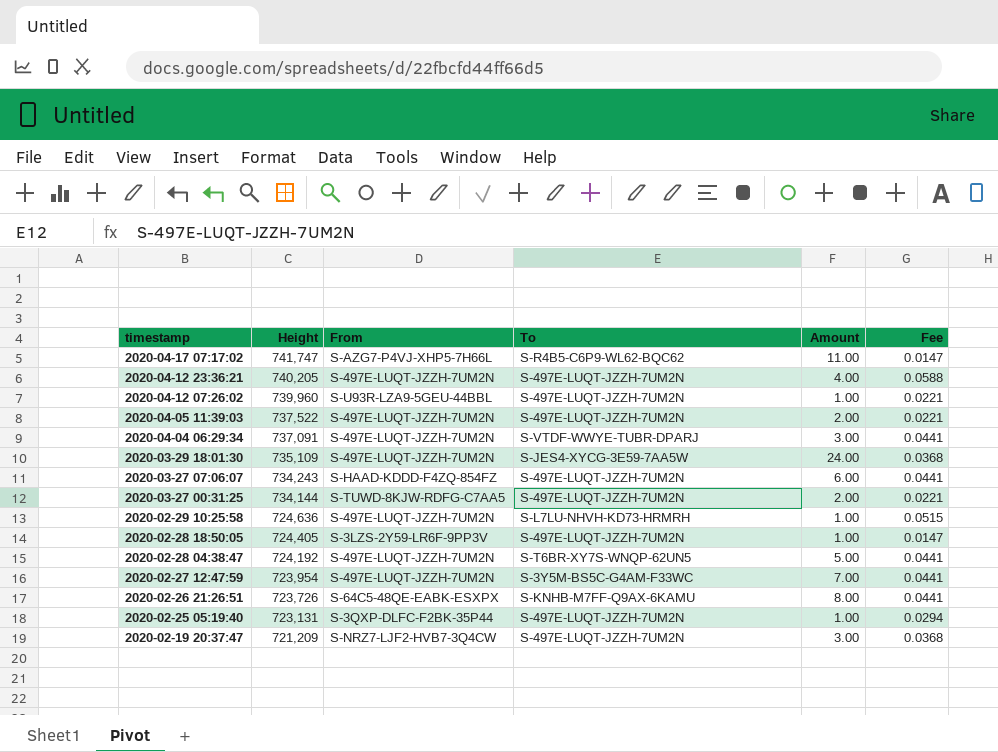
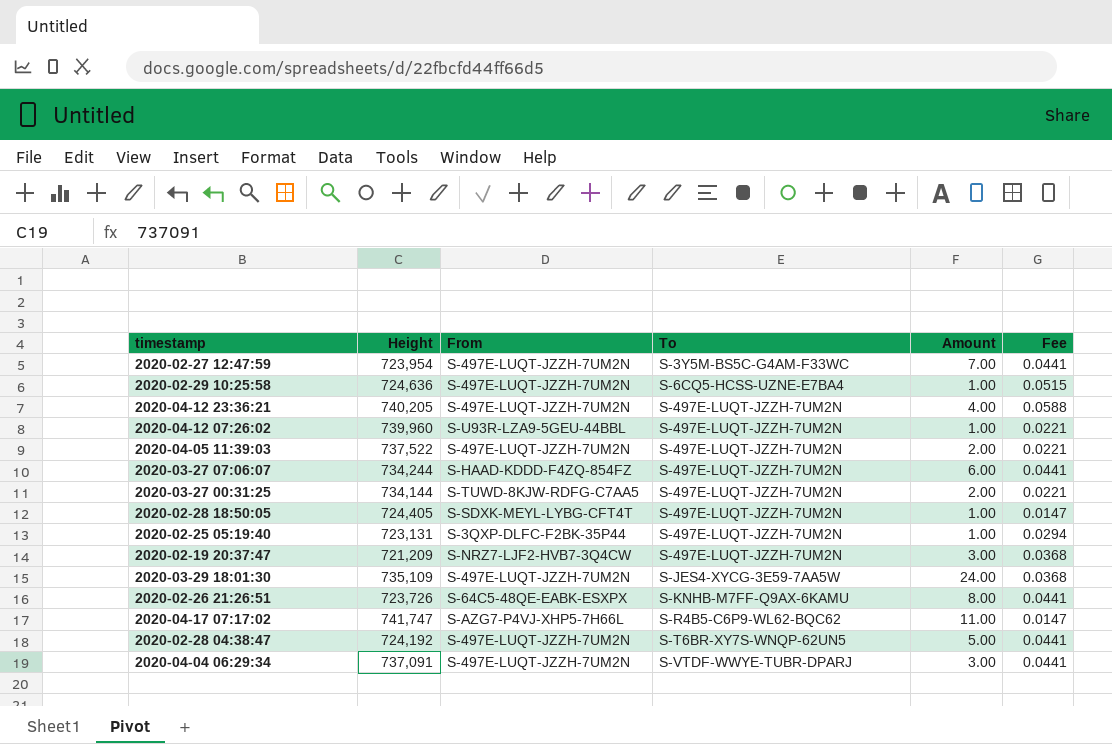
row order: timestamp descending -> To ascending
2020-02-29 10:25:58 | To: S-L7LU-NHVH-KD73-HRMRH -> S-6CQ5-HCSS-UZNE-E7BA4
2020-03-27 07:06:07 | Height: 734,243 -> 734,244
2020-02-28 18:50:05 | From: S-3LZS-2Y59-LR6F-9PP3V -> S-SDXK-MEYL-LYBG-CFT4T

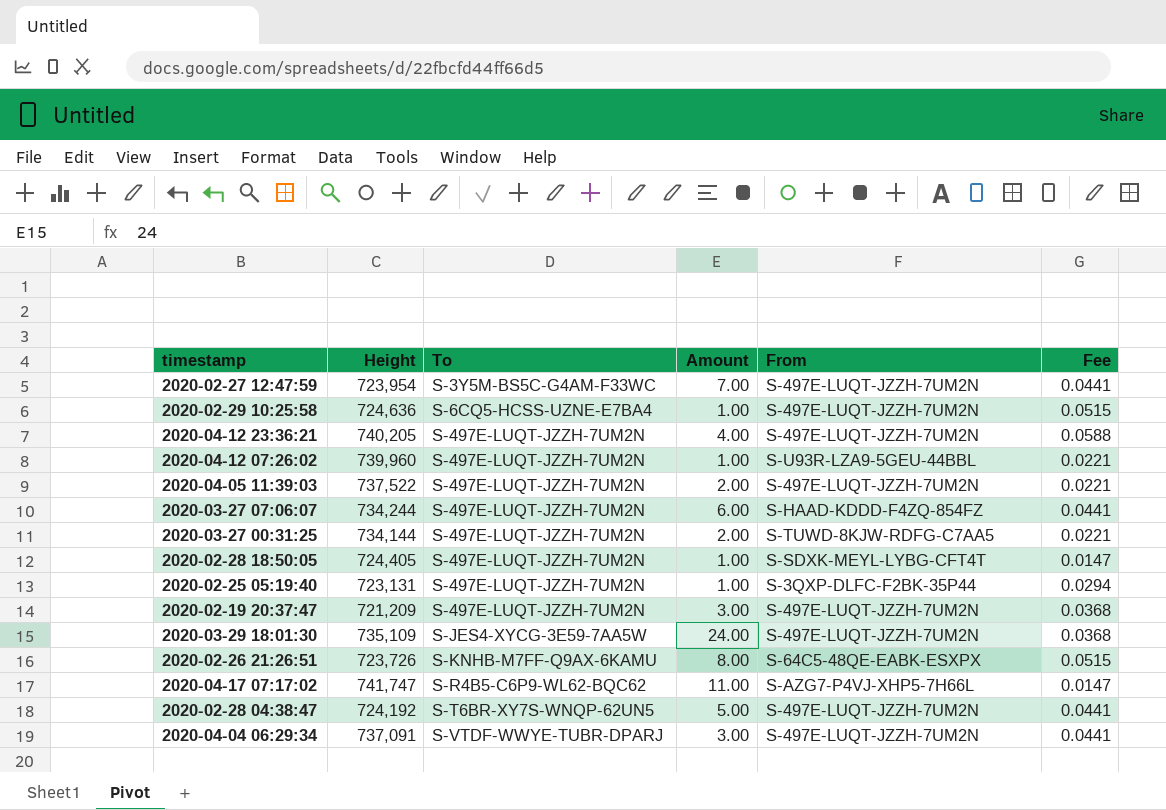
column From | position: 3 -> 5
2020-02-19 20:37:47 | From: S-NRZ7-LJF2-HVB7-3Q4CW -> S-497E-LUQT-JZZH-7UM2N
2020-02-26 21:26:51 | Fee: 0.0441 -> 0.0515

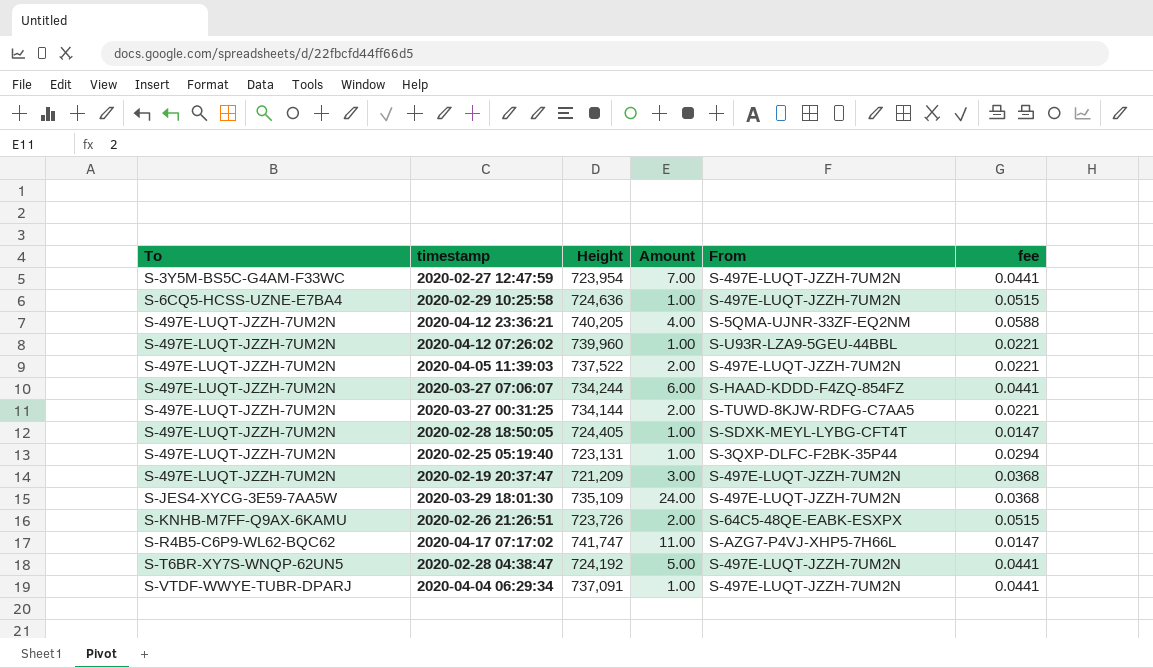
column To | position: 3 -> 1
column name: Fee -> fee
2020-04-12 23:36:21 | From: S-497E-LUQT-JZZH-7UM2N -> S-5QMA-UJNR-33ZF-EQ2NM
2020-02-26 21:26:51 | Amount: 8.00 -> 2.00
2020-04-04 06:29:34 | Amount: 3.00 -> 1.00

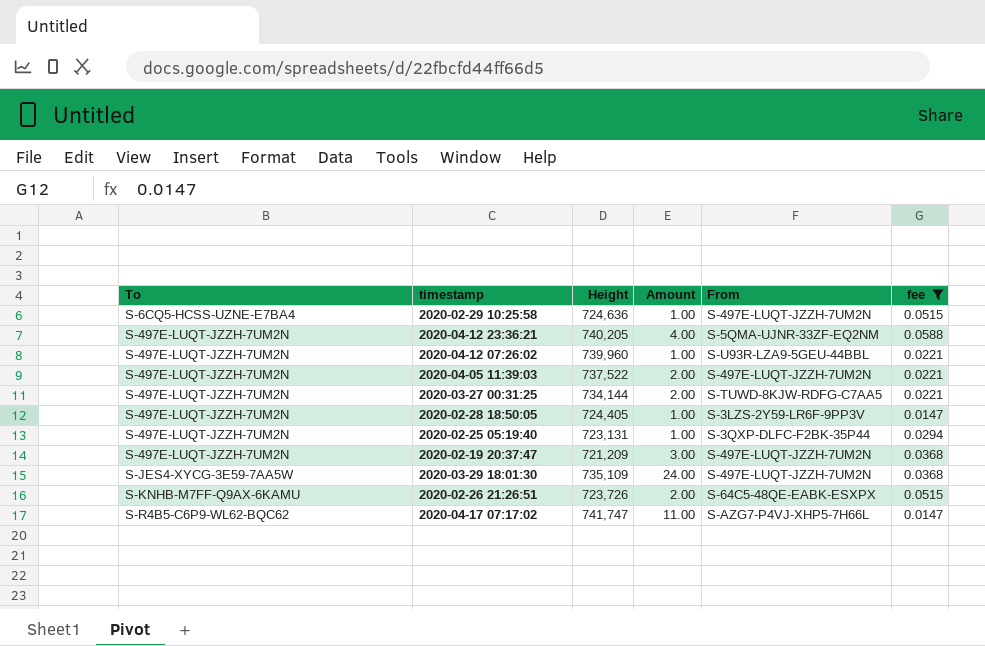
filter: none -> fee != 0.0441
2020-02-28 18:50:05 | From: S-SDXK-MEYL-LYBG-CFT4T -> S-3LZS-2Y59-LR6F-9PP3V

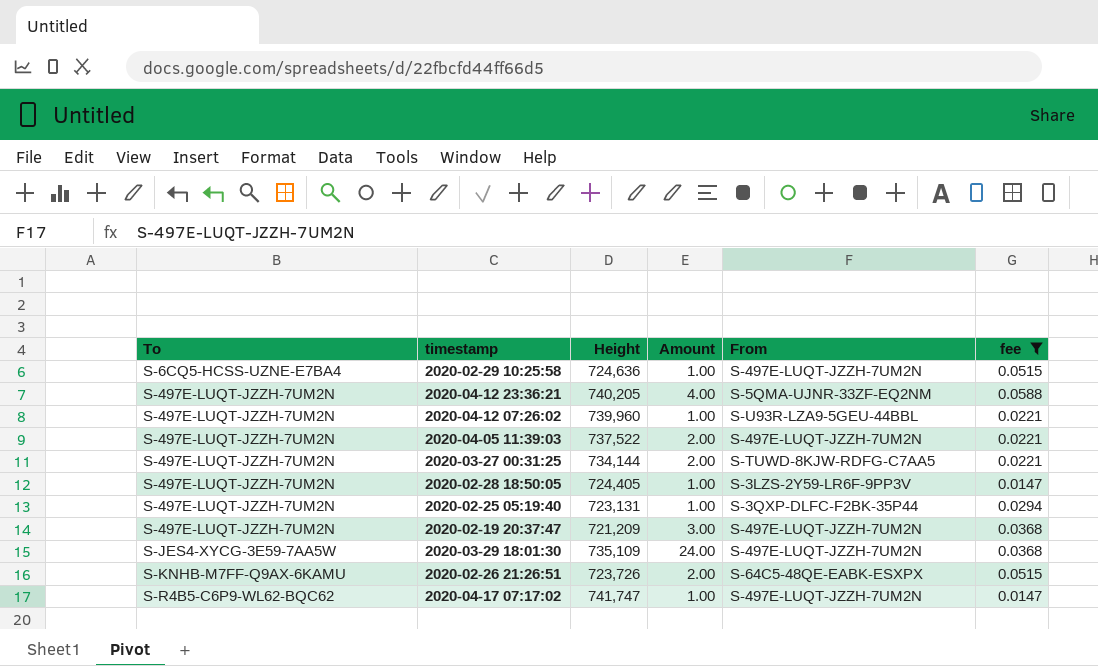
2020-04-17 07:17:02 | Amount: 11.00 -> 1.00
2020-04-17 07:17:02 | From: S-AZG7-P4VJ-XHP5-7H66L -> S-497E-LUQT-JZZH-7UM2N

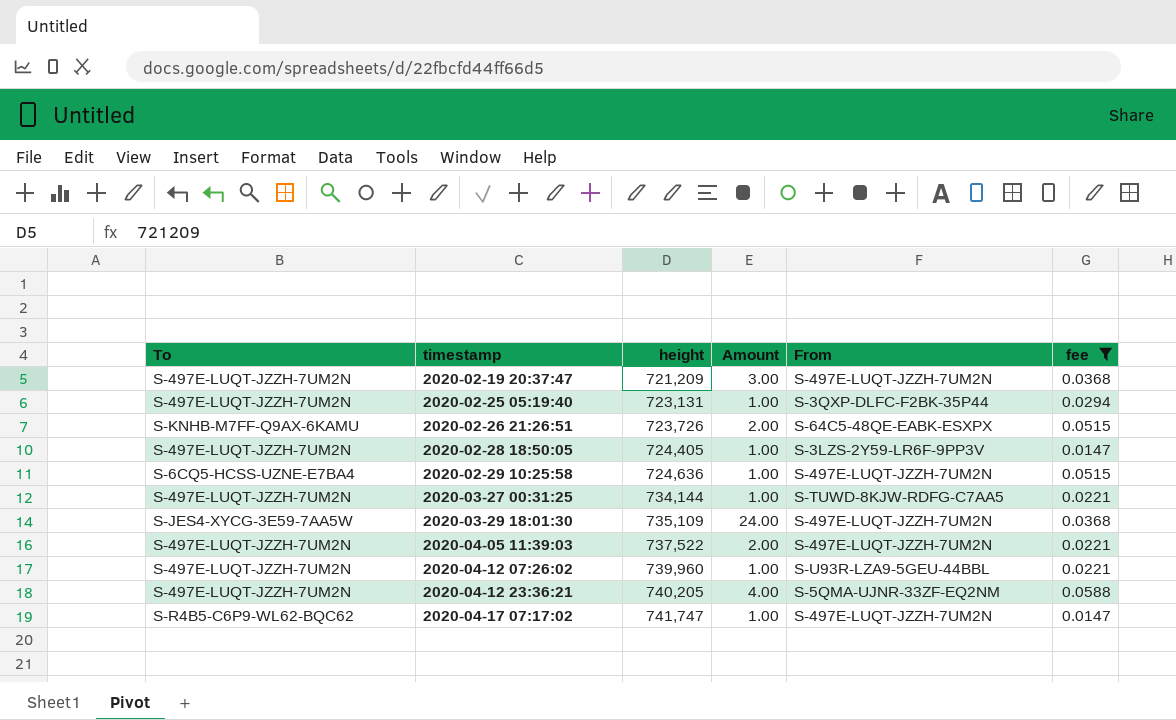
row order: To ascending -> timestamp ascending
column name: Height -> height
2020-03-27 00:31:25 | Amount: 2.00 -> 1.00

